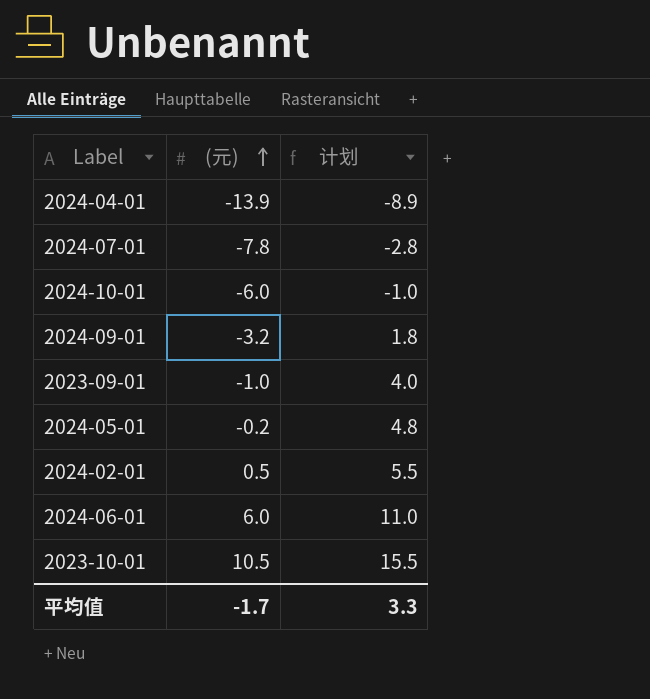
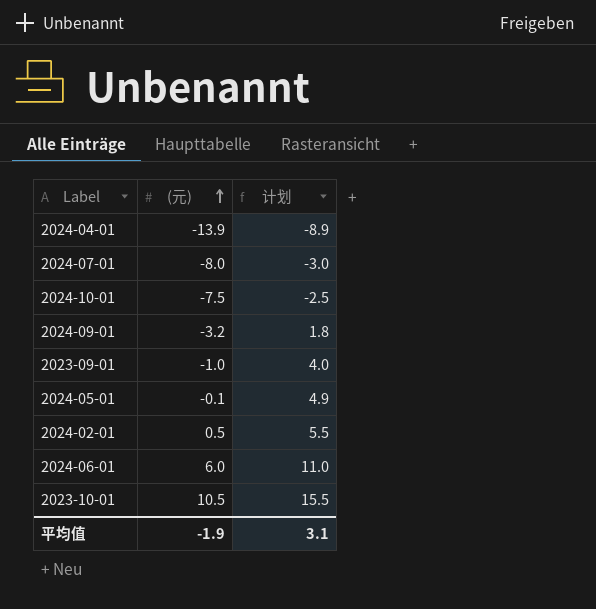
2024-07-01 | (元): -7.8 -> -8.0
2024-07-01 | 计划: -2.8 -> -3.0
2024-10-01 | (元): -6.0 -> -7.5
2024-10-01 | 计划: -1.0 -> -2.5
2024-05-01 | (元): -0.2 -> -0.1
2024-05-01 | 计划: 4.8 -> 4.9
平均值 | (元): -1.7 -> -1.9
平均值 | 计划: 3.3 -> 3.1

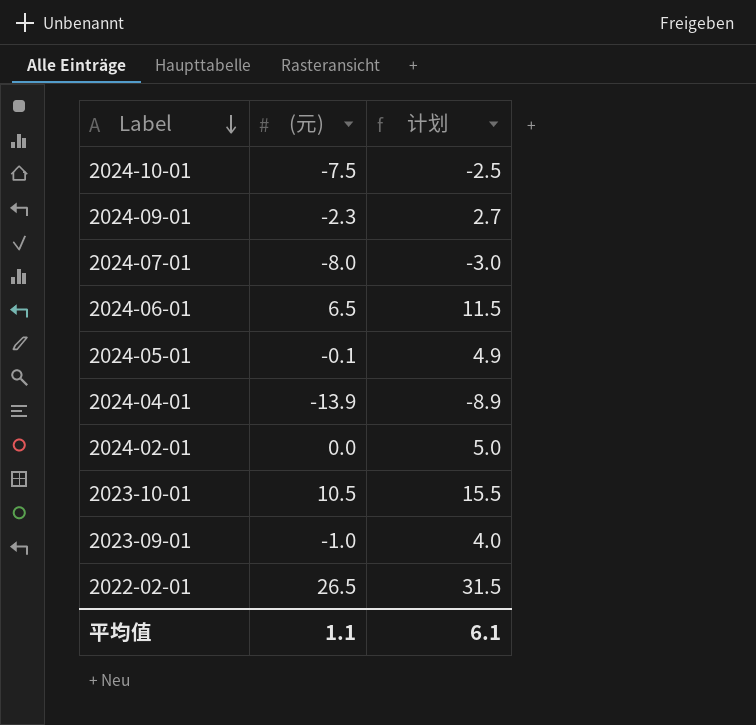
row order: (元) ascending -> Label descending
2024-09-01 | (元): -3.2 -> -2.3
2024-09-01 | 计划: 1.8 -> 2.7
2024-06-01 | (元): 6.0 -> 6.5
2024-06-01 | 计划: 11.0 -> 11.5
2024-02-01 | (元): 0.5 -> 0.0
2024-02-01 | 计划: 5.5 -> 5.0
row 2022-02-01: none -> 26.5 | 31.5
平均值 | (元): -1.9 -> 1.1
平均值 | 计划: 3.1 -> 6.1

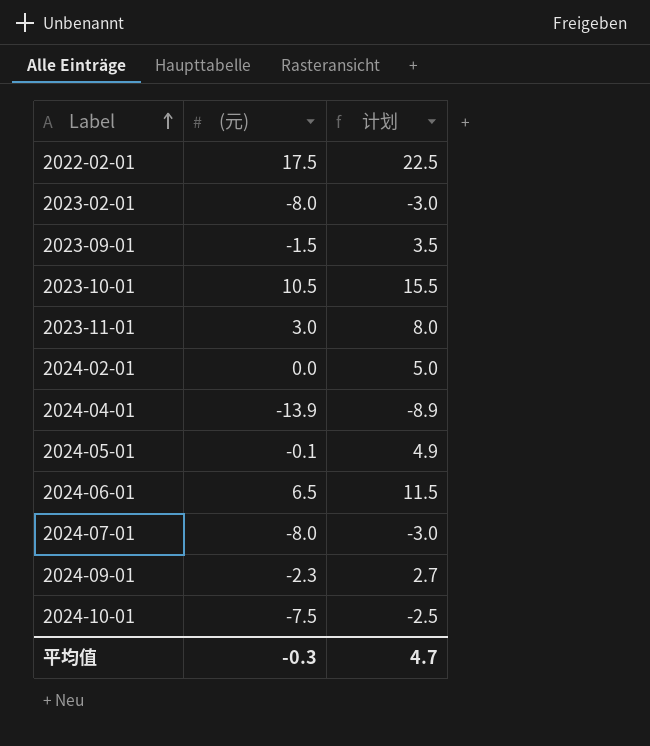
row order: Label descending -> Label ascending
2022-02-01 | (元): 26.5 -> 17.5
2022-02-01 | 计划: 31.5 -> 22.5
row 2023-02-01: none -> -8.0 | -3.0
2023-09-01 | (元): -1.0 -> -1.5
2023-09-01 | 计划: 4.0 -> 3.5
row 2023-11-01: none -> 3.0 | 8.0
平均值 | (元): 1.1 -> -0.3
平均值 | 计划: 6.1 -> 4.7

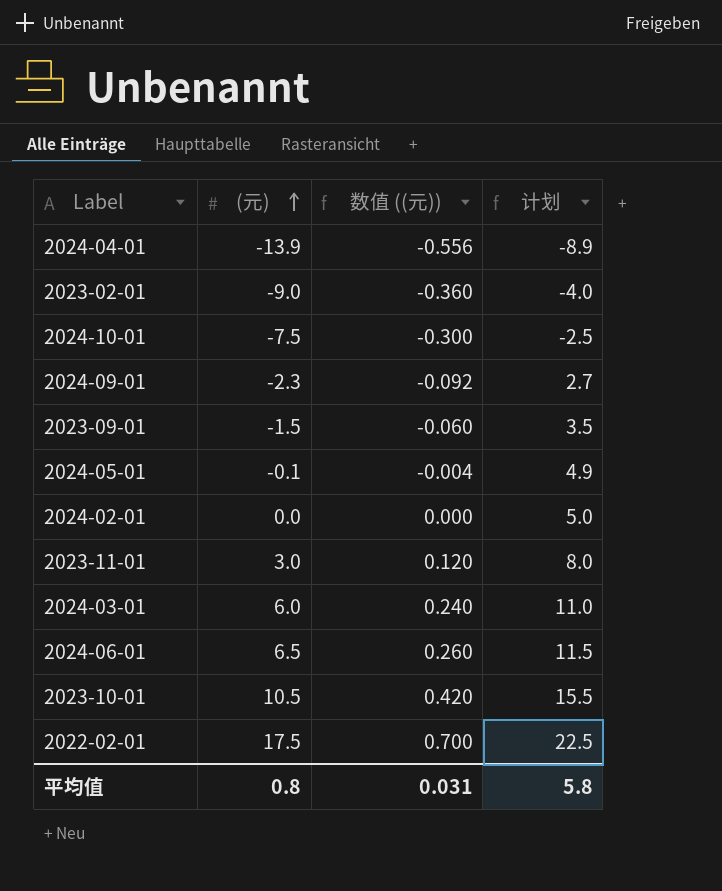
row order: Label ascending -> (元) ascending
column 数值 ((元)) | formula: none -> [(元)] * 0.04
row 2024-07-01: -8.0 | -3.0 -> none
2023-02-01 | (元): -8.0 -> -9.0
2023-02-01 | 计划: -3.0 -> -4.0
row 2024-03-01: none -> 6.0 | 0.240 | 11.0
平均值 | (元): -0.3 -> 0.8
平均值 | 计划: 4.7 -> 5.8

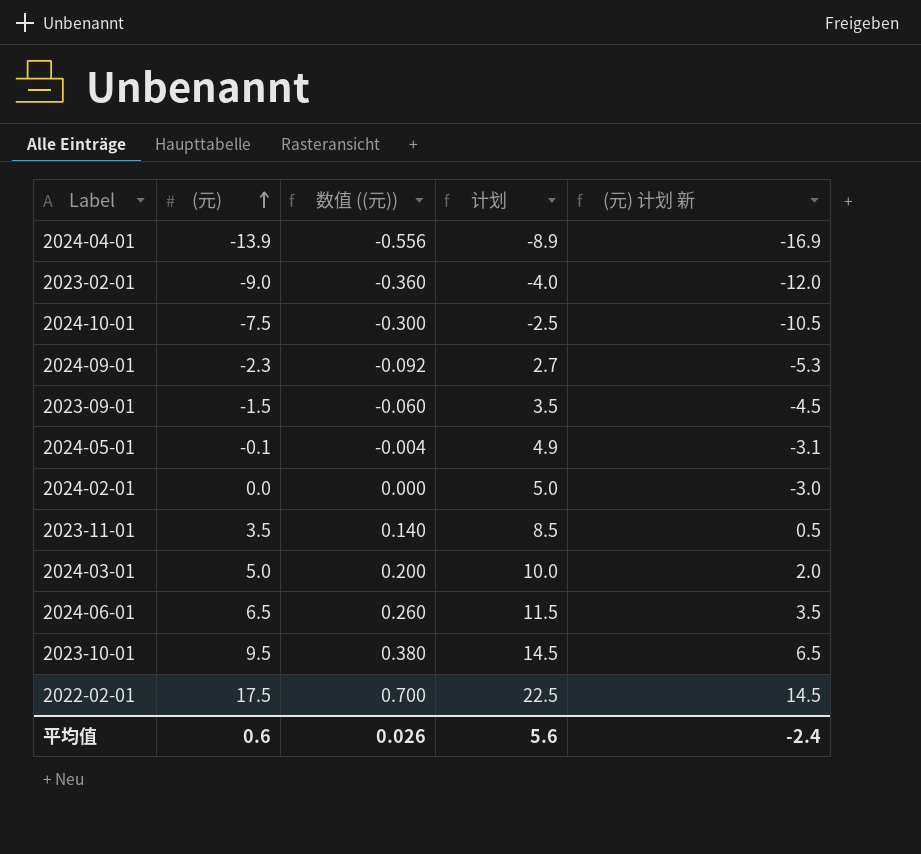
column (元) 计划 新 | formula: none -> [(元)] - 3
2023-11-01 | (元): 3.0 -> 3.5
2023-11-01 | 数值 ((元)): 0.120 -> 0.140
2023-11-01 | 计划: 8.0 -> 8.5
2024-03-01 | (元): 6.0 -> 5.0
2024-03-01 | 数值 ((元)): 0.240 -> 0.200
2024-03-01 | 计划: 11.0 -> 10.0
2023-10-01 | (元): 10.5 -> 9.5
2023-10-01 | 数值 ((元)): 0.420 -> 0.380
2023-10-01 | 计划: 15.5 -> 14.5
平均值 | (元): 0.8 -> 0.6
平均值 | 数值 ((元)): 0.031 -> 0.026
平均值 | 计划: 5.8 -> 5.6

